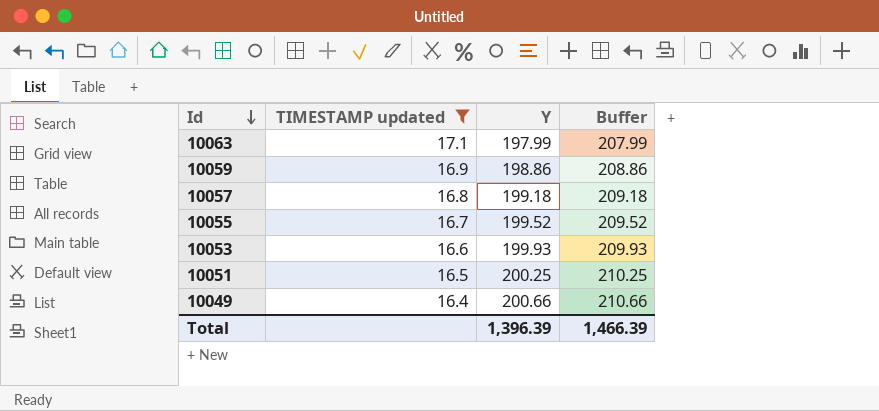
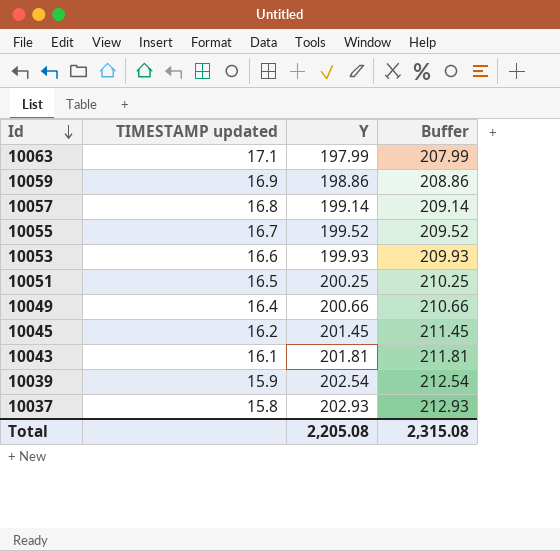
filter: TIMESTAMP updated >= 16.4 -> none
10057 | Y: 199.18 -> 199.14
10057 | Buffer: 209.18 -> 209.14
Total | Y: 1,396.39 -> 2,205.08
Total | Buffer: 1,466.39 -> 2,315.08

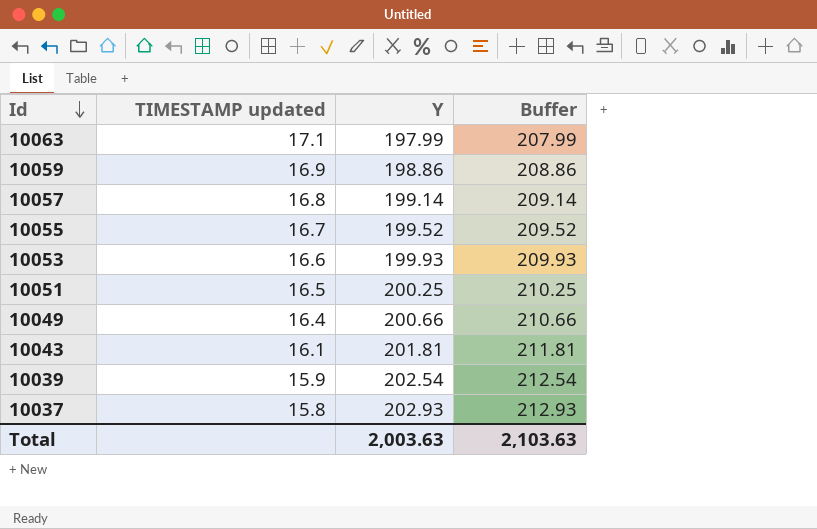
row 10045: 16.2 | 201.45 | 211.45 -> none
Total | Y: 2,205.08 -> 2,003.63
Total | Buffer: 2,315.08 -> 2,103.63

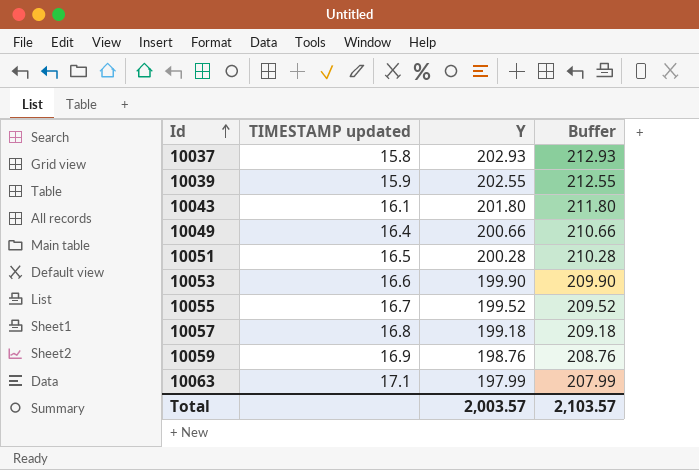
row order: Id descending -> Id ascending
10039 | Y: 202.54 -> 202.55
10039 | Buffer: 212.54 -> 212.55
10043 | Y: 201.81 -> 201.80
10043 | Buffer: 211.81 -> 211.80
10051 | Y: 200.25 -> 200.28
10051 | Buffer: 210.25 -> 210.28
10053 | Y: 199.93 -> 199.90
10053 | Buffer: 209.93 -> 209.90
10057 | Y: 199.14 -> 199.18
10057 | Buffer: 209.14 -> 209.18
10059 | Y: 198.86 -> 198.76
10059 | Buffer: 208.86 -> 208.76
Total | Y: 2,003.63 -> 2,003.57
Total | Buffer: 2,103.63 -> 2,103.57

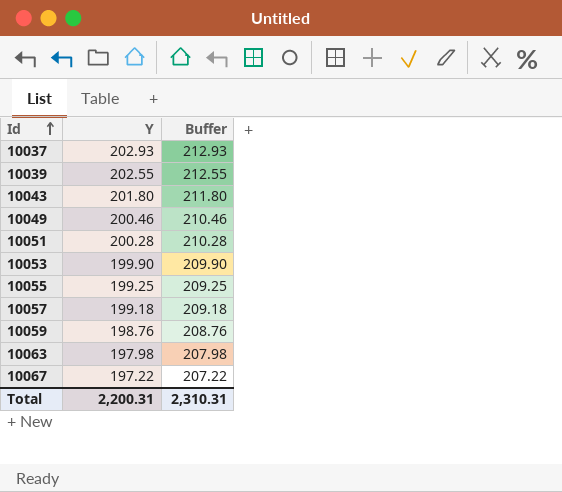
column TIMESTAMP updated | position: 2 -> none
10049 | Y: 200.66 -> 200.46
10049 | Buffer: 210.66 -> 210.46
10055 | Y: 199.52 -> 199.25
10055 | Buffer: 209.52 -> 209.25
10063 | Y: 197.99 -> 197.98
10063 | Buffer: 207.99 -> 207.98
row 10067: none -> 197.22 | 207.22
Total | Y: 2,003.57 -> 2,200.31
Total | Buffer: 2,103.57 -> 2,310.31

